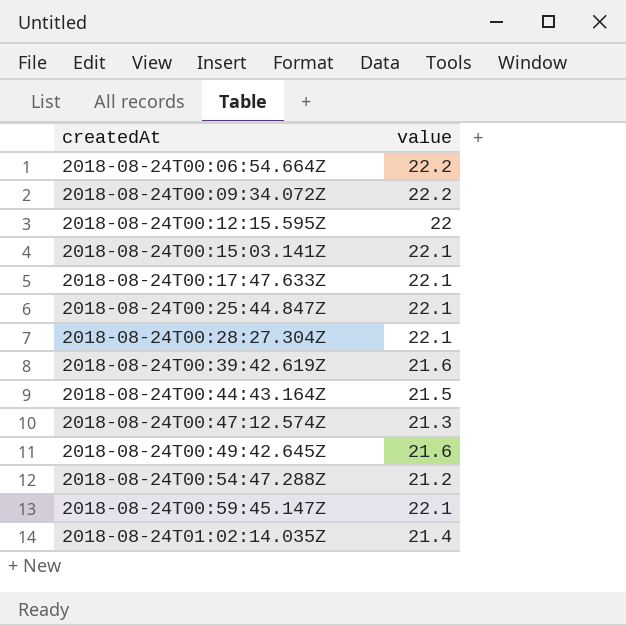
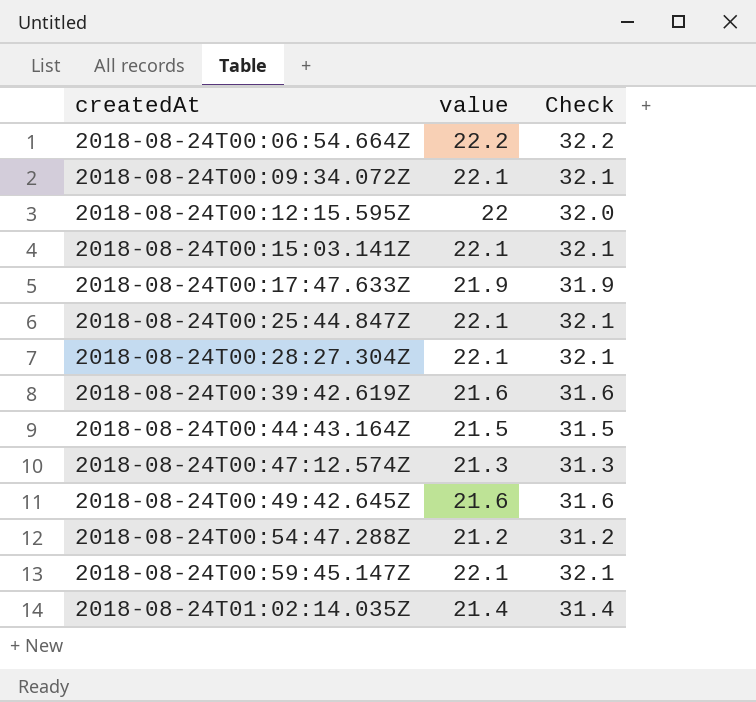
column Check | formula: none -> [value] + 10
2018-08-24T00:09:34.072Z | value: 22.2 -> 22.1
2018-08-24T00:17:47.633Z | value: 22.1 -> 21.9

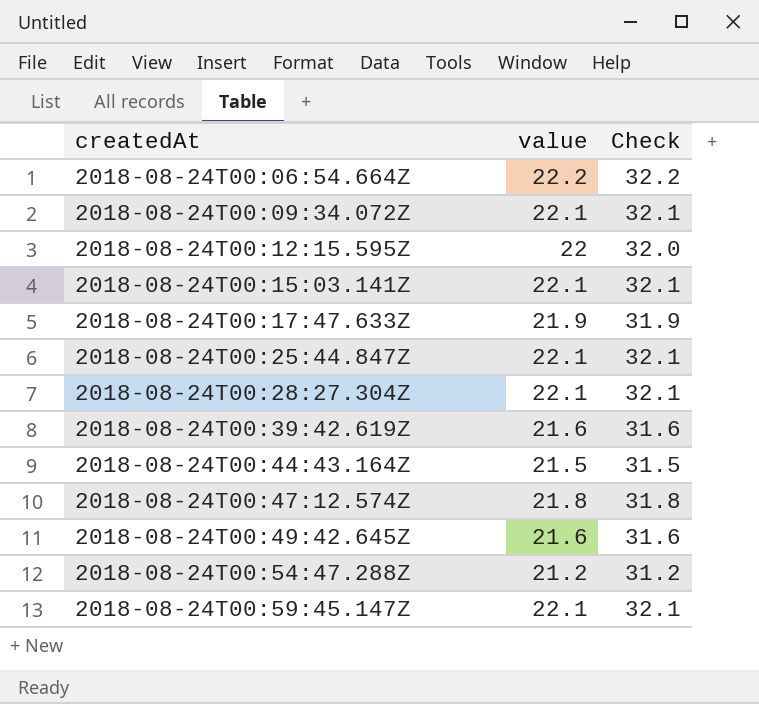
row 2018-08-24T01:02:14.035Z: 21.4 | 31.4 -> none
2018-08-24T00:47:12.574Z | value: 21.3 -> 21.8
2018-08-24T00:47:12.574Z | Check: 31.3 -> 31.8

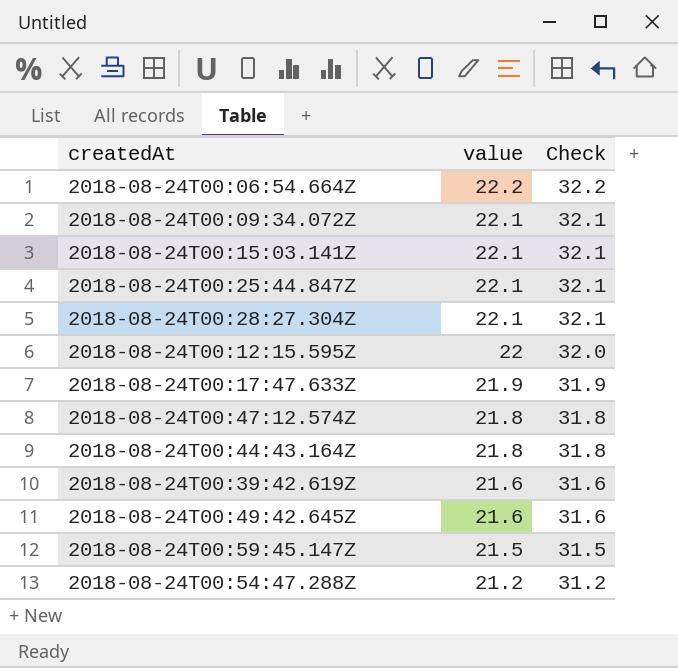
row order: createdAt ascending -> value descending
2018-08-24T00:44:43.164Z | value: 21.5 -> 21.8
2018-08-24T00:44:43.164Z | Check: 31.5 -> 31.8
2018-08-24T00:59:45.147Z | value: 22.1 -> 21.5
2018-08-24T00:59:45.147Z | Check: 32.1 -> 31.5

